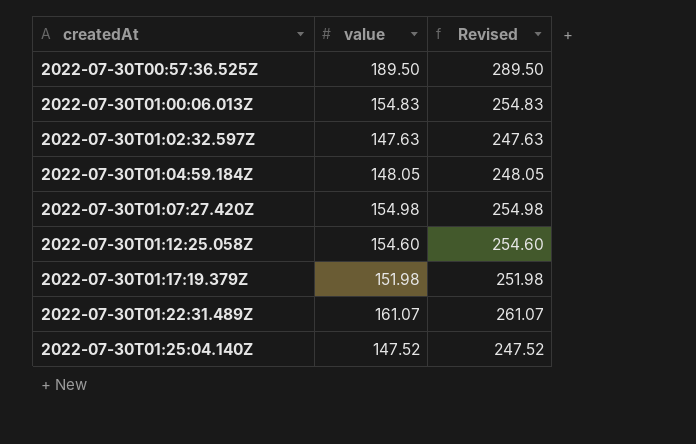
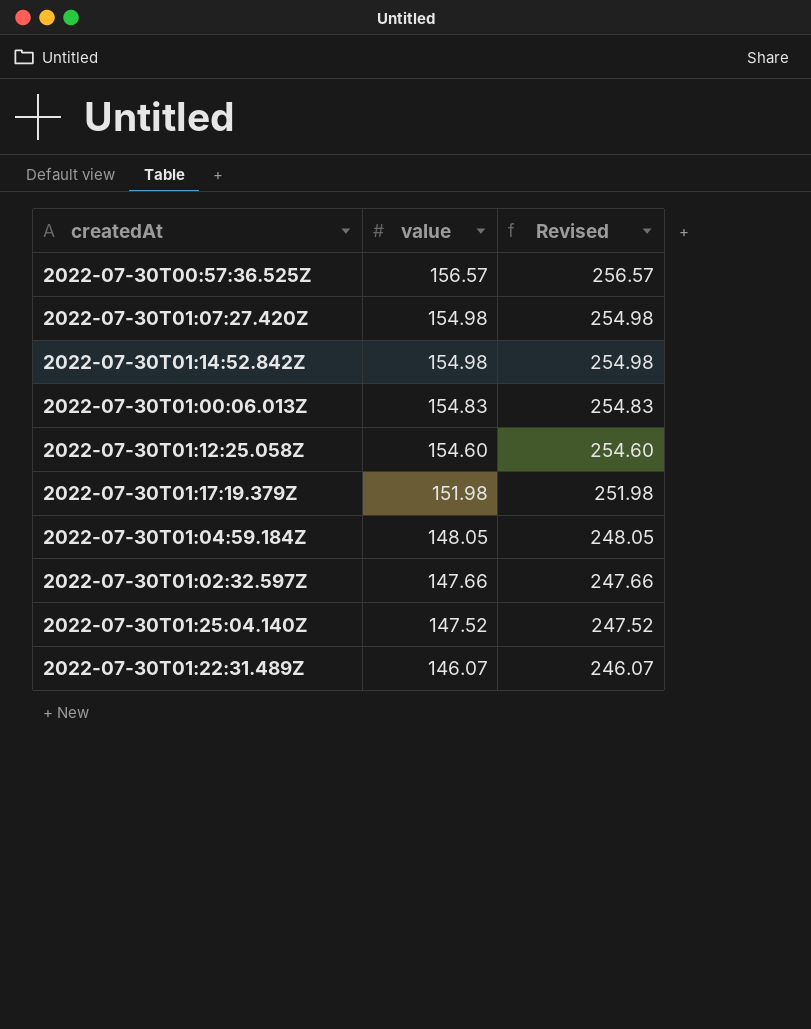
row order: createdAt ascending -> value descending
2022-07-30T00:57:36.525Z | value: 189.50 -> 156.57
2022-07-30T00:57:36.525Z | Revised: 289.50 -> 256.57
row 2022-07-30T01:14:52.842Z: none -> 154.98 | 254.98
2022-07-30T01:02:32.597Z | value: 147.63 -> 147.66
2022-07-30T01:02:32.597Z | Revised: 247.63 -> 247.66
2022-07-30T01:22:31.489Z | value: 161.07 -> 146.07
2022-07-30T01:22:31.489Z | Revised: 261.07 -> 246.07

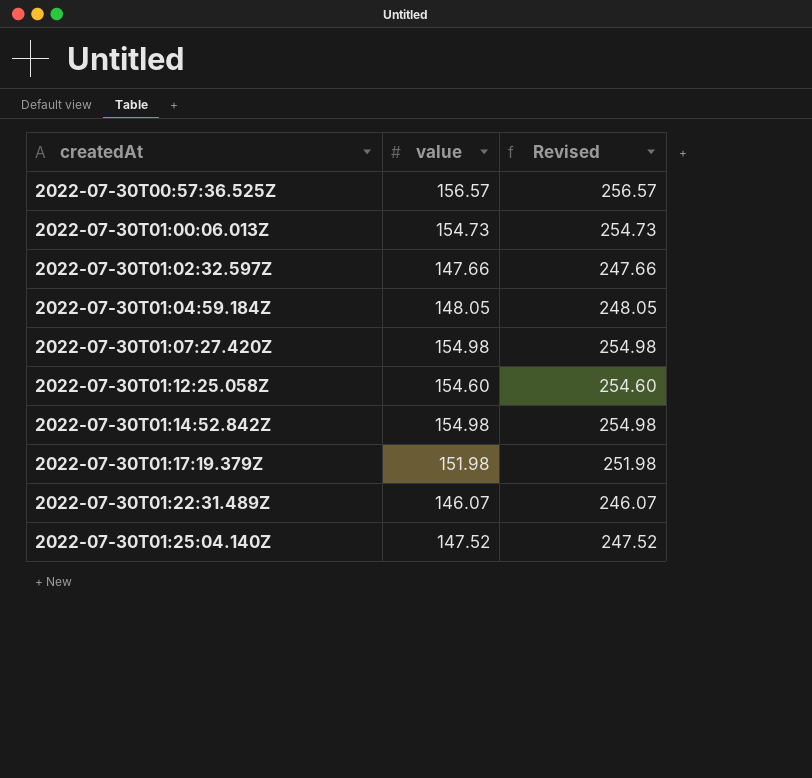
row order: value descending -> createdAt ascending
2022-07-30T01:00:06.013Z | value: 154.83 -> 154.73
2022-07-30T01:00:06.013Z | Revised: 254.83 -> 254.73

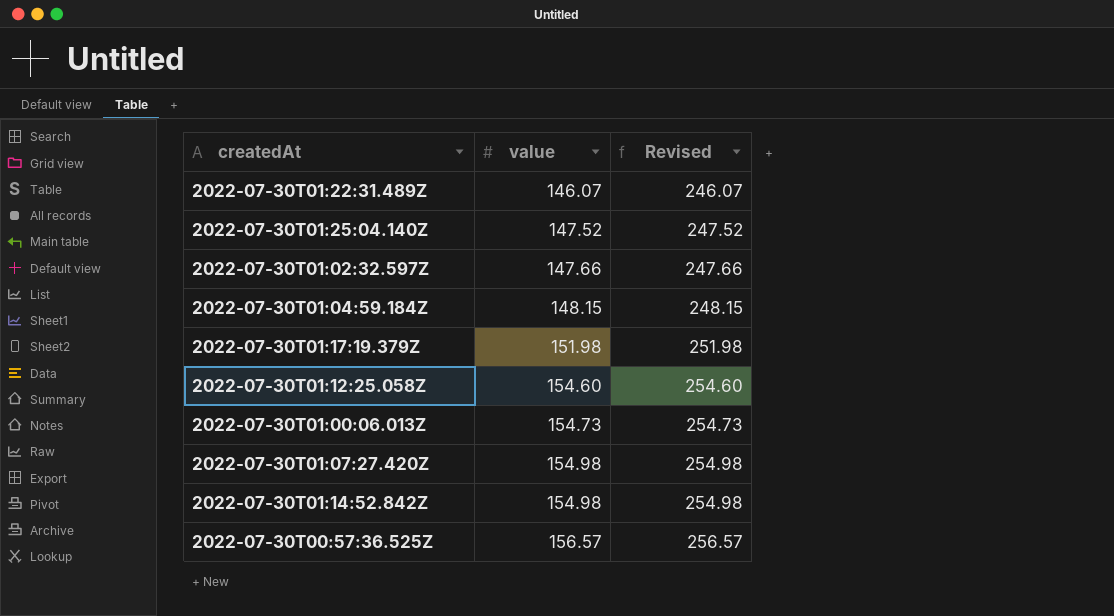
row order: createdAt ascending -> value ascending
2022-07-30T01:04:59.184Z | value: 148.05 -> 148.15
2022-07-30T01:04:59.184Z | Revised: 248.05 -> 248.15

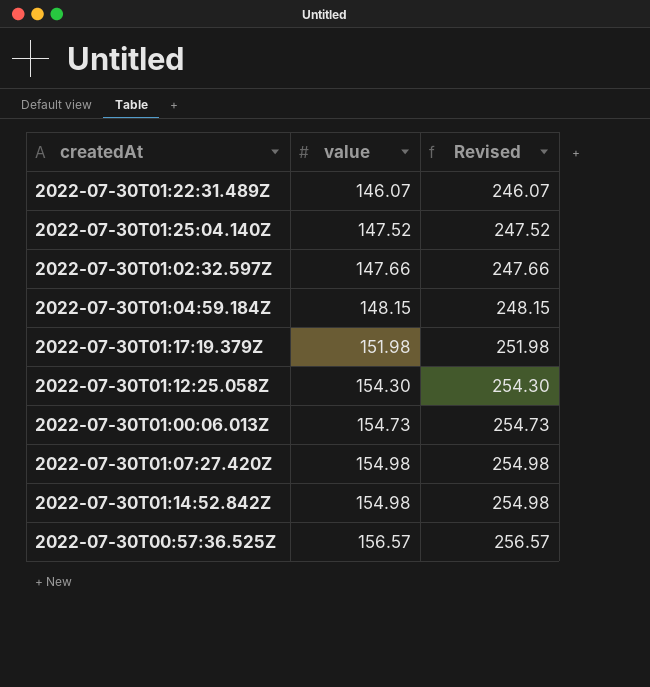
2022-07-30T01:12:25.058Z | value: 154.60 -> 154.30
2022-07-30T01:12:25.058Z | Revised: 254.60 -> 254.30

